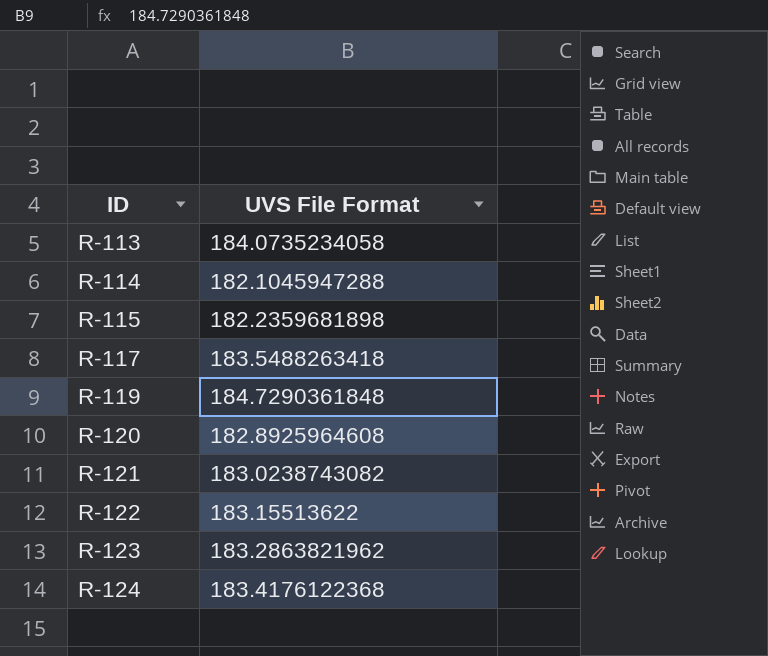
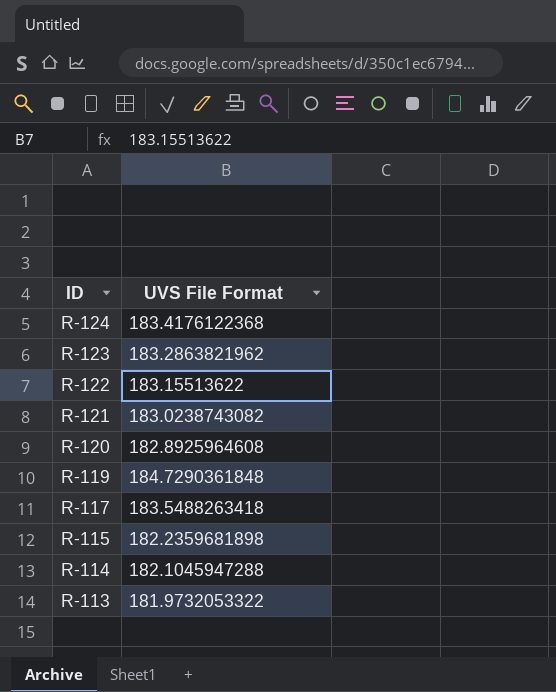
row order: ID ascending -> ID descending
R-113 | UVS File Format: 184.0735234058 -> 181.9732053322

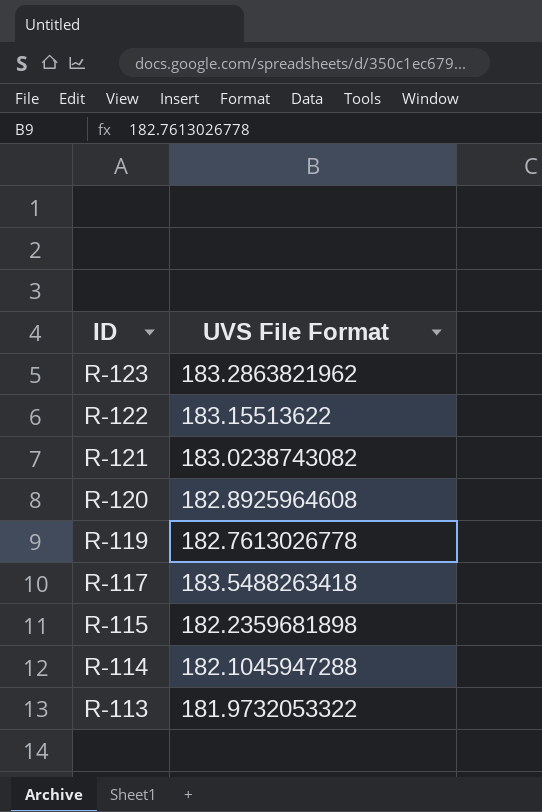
row R-124: 183.4176122368 -> none
R-119 | UVS File Format: 184.7290361848 -> 182.7613026778

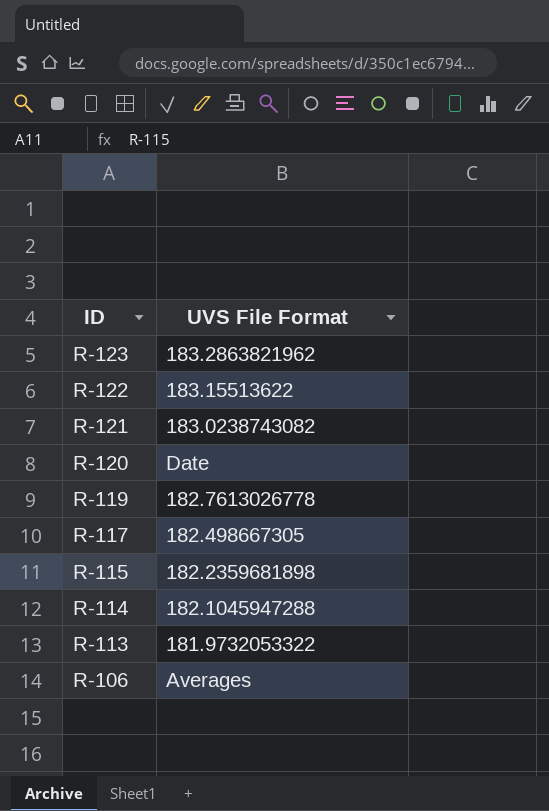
R-120 | UVS File Format: 182.8925964608 -> Date
R-117 | UVS File Format: 183.5488263418 -> 182.498667305
row R-106: none -> Averages

